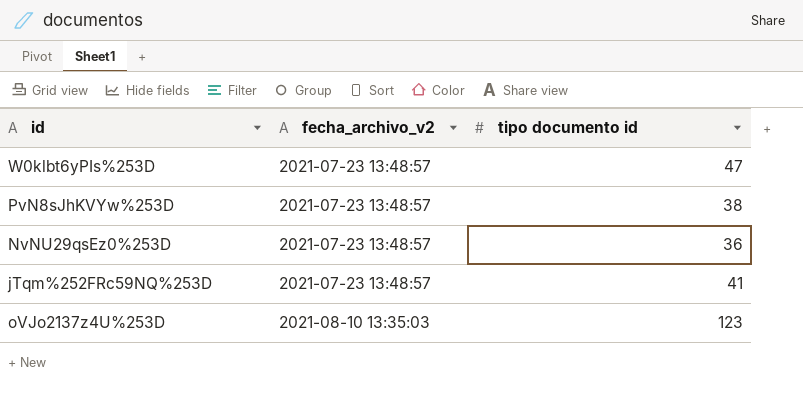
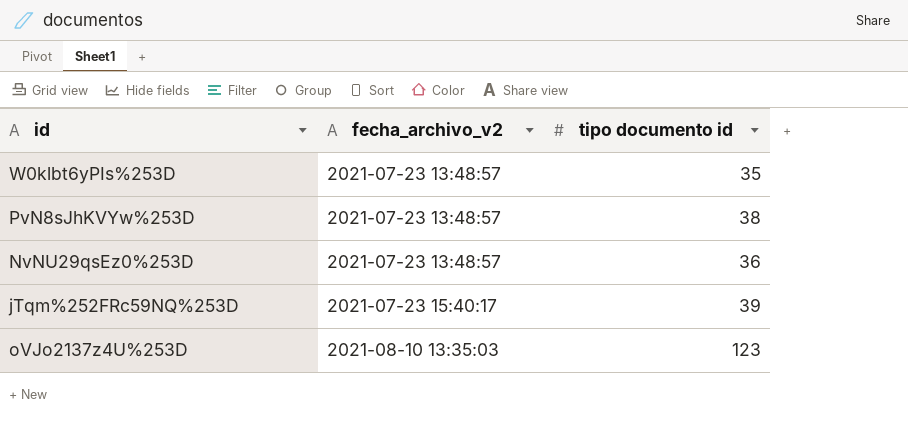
W0klbt6yPIs%253D | tipo documento id: 47 -> 35
jTqm%252FRc59NQ%253D | fecha_archivo_v2: 2021-07-23 13:48:57 -> 2021-07-23 15:40:17
jTqm%252FRc59NQ%253D | tipo documento id: 41 -> 39

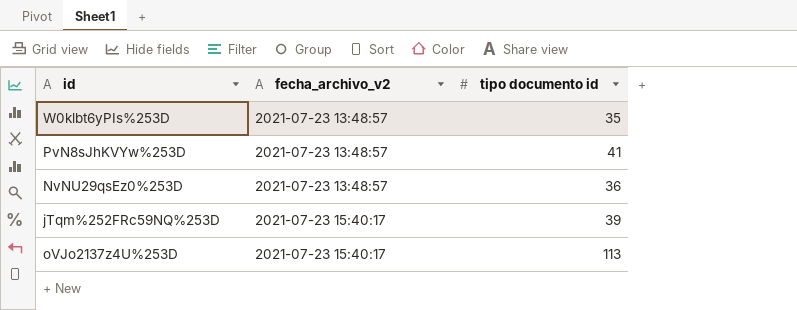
PvN8sJhKVYw%253D | tipo documento id: 38 -> 41
oVJo2137z4U%253D | fecha_archivo_v2: 2021-08-10 13:35:03 -> 2021-07-23 15:40:17
oVJo2137z4U%253D | tipo documento id: 123 -> 113

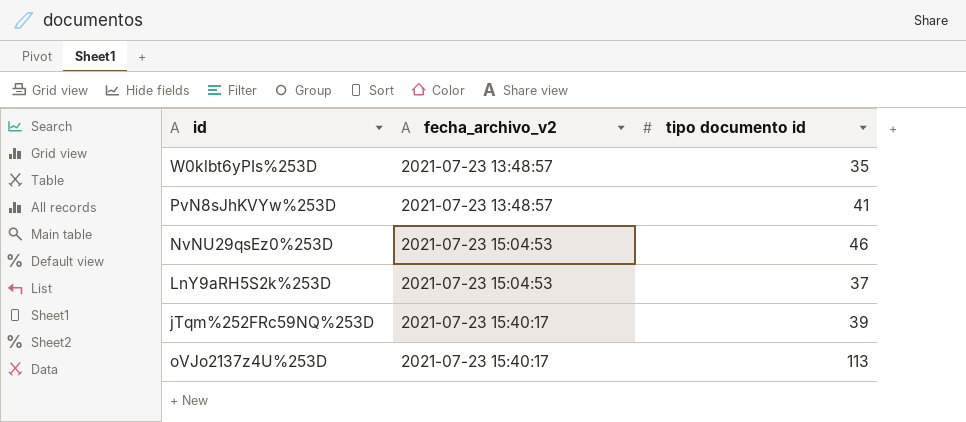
NvNU29qsEz0%253D | fecha_archivo_v2: 2021-07-23 13:48:57 -> 2021-07-23 15:04:53
NvNU29qsEz0%253D | tipo documento id: 36 -> 46
row LnY9aRH5S2k%253D: none -> 2021-07-23 15:04:53 | 37

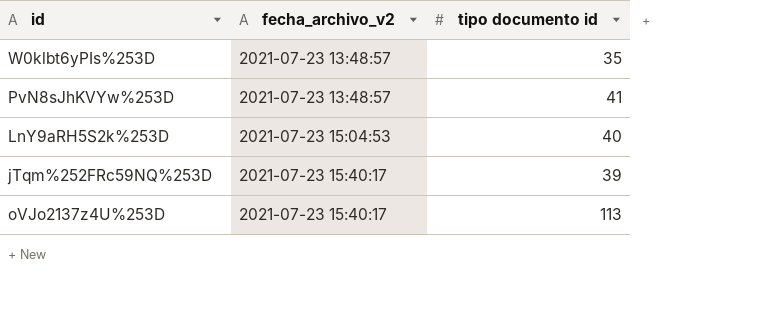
row NvNU29qsEz0%253D: 2021-07-23 15:04:53 | 46 -> none
LnY9aRH5S2k%253D | tipo documento id: 37 -> 40

